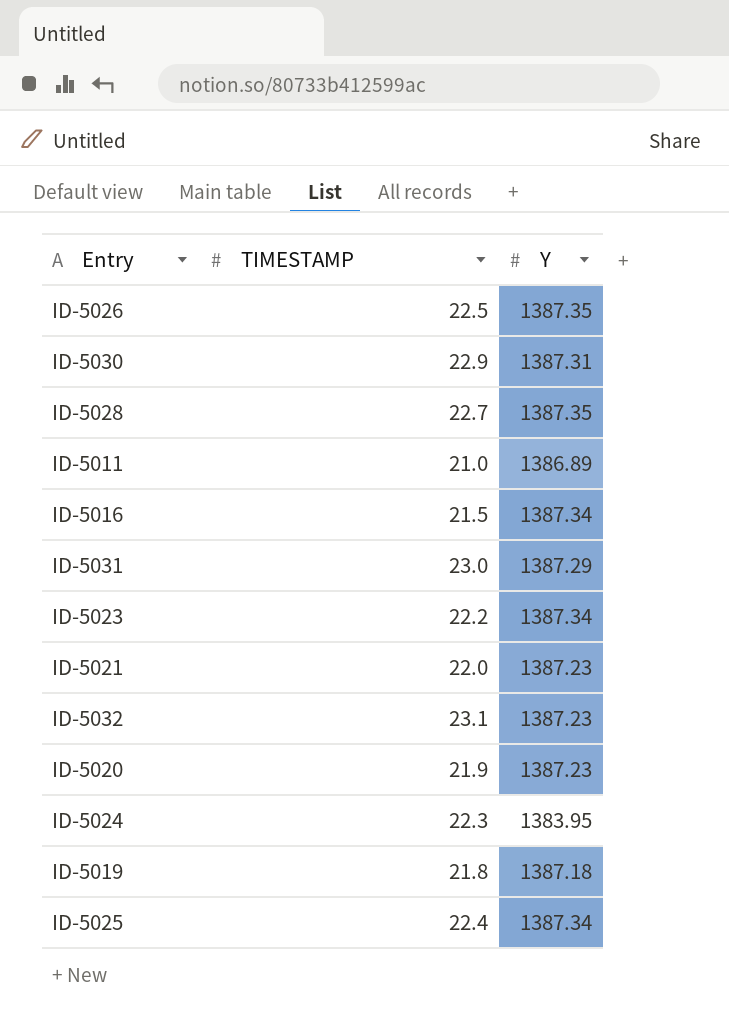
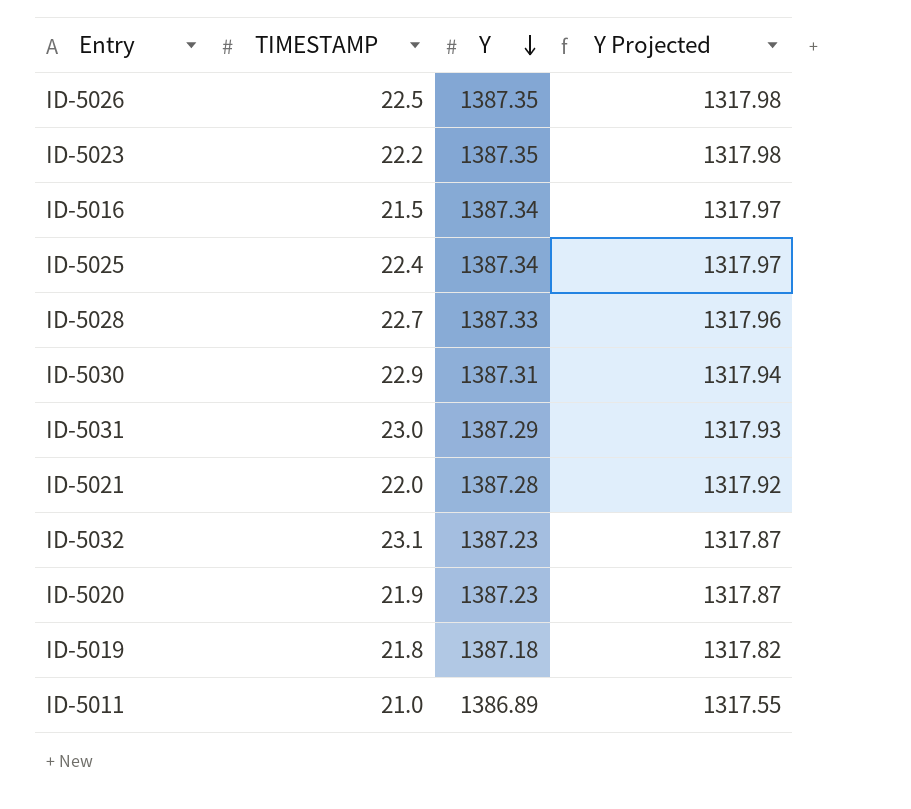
row order: none -> Y descending
column Y Projected | formula: none -> [Y] * 0.95
row ID-5024: 22.3 | 1383.95 -> none
ID-5023 | Y: 1387.34 -> 1387.35
ID-5028 | Y: 1387.35 -> 1387.33
ID-5021 | Y: 1387.23 -> 1387.28

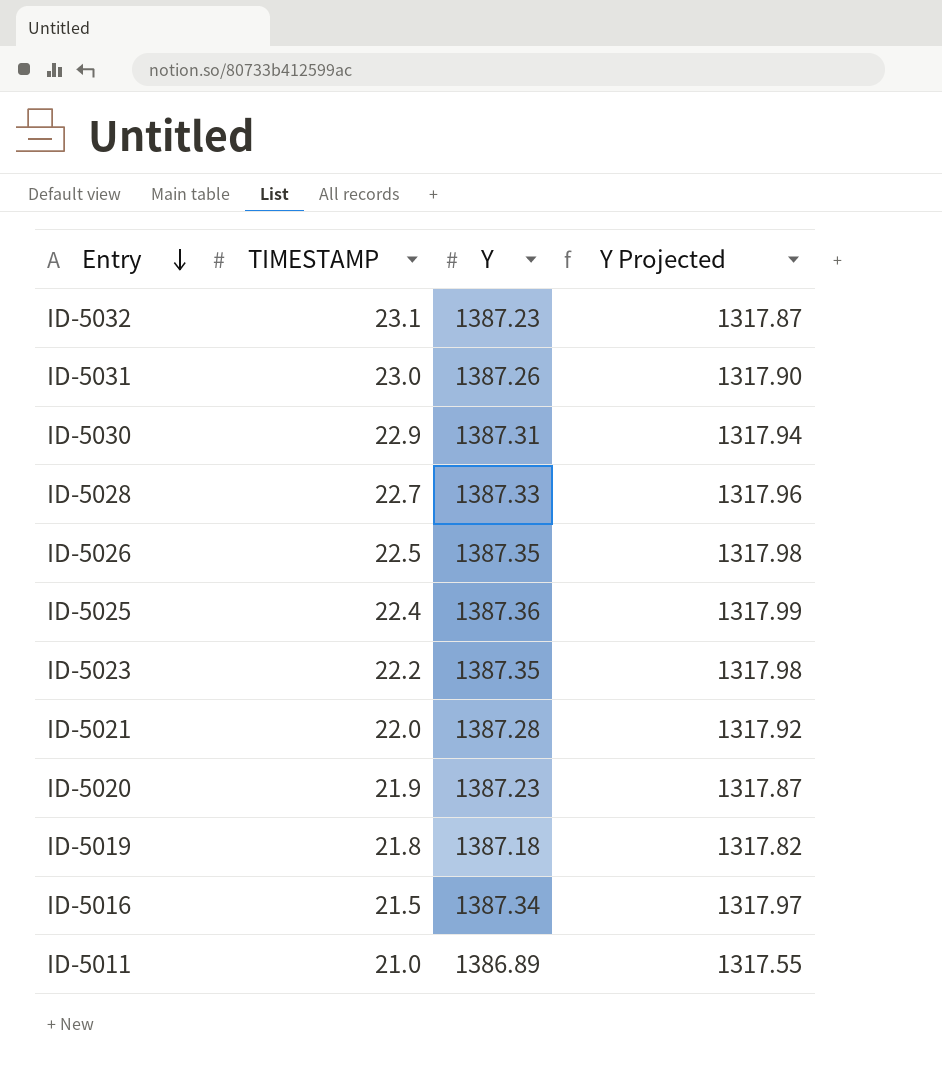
row order: Y descending -> Entry descending
ID-5031 | Y: 1387.29 -> 1387.26
ID-5031 | Y Projected: 1317.93 -> 1317.90
ID-5025 | Y: 1387.34 -> 1387.36
ID-5025 | Y Projected: 1317.97 -> 1317.99

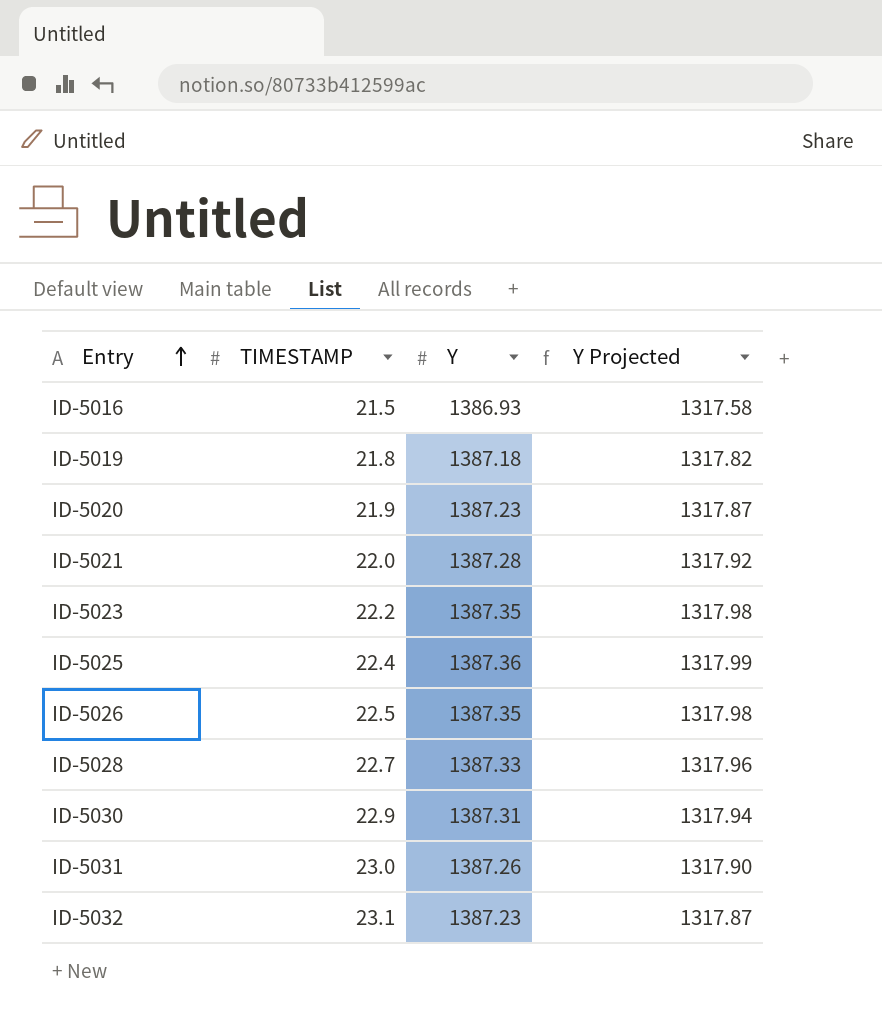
row order: Entry descending -> Entry ascending
row ID-5011: 21.0 | 1386.89 | 1317.55 -> none
ID-5016 | Y: 1387.34 -> 1386.93
ID-5016 | Y Projected: 1317.97 -> 1317.58

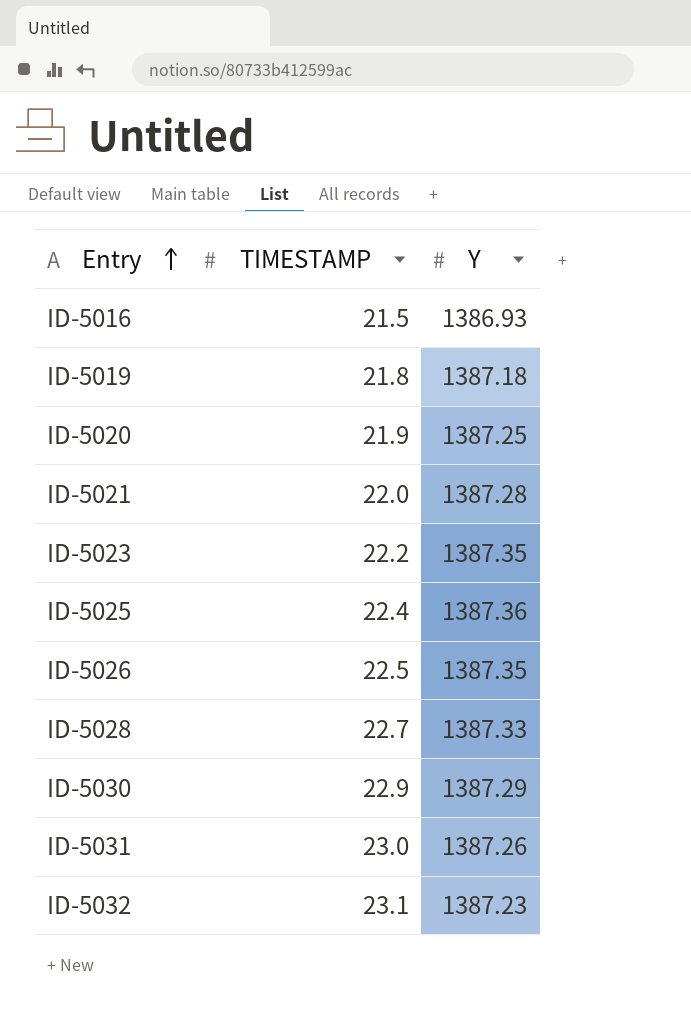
column Y Projected | formula: [Y] * 0.95 -> none
ID-5020 | Y: 1387.23 -> 1387.25
ID-5030 | Y: 1387.31 -> 1387.29

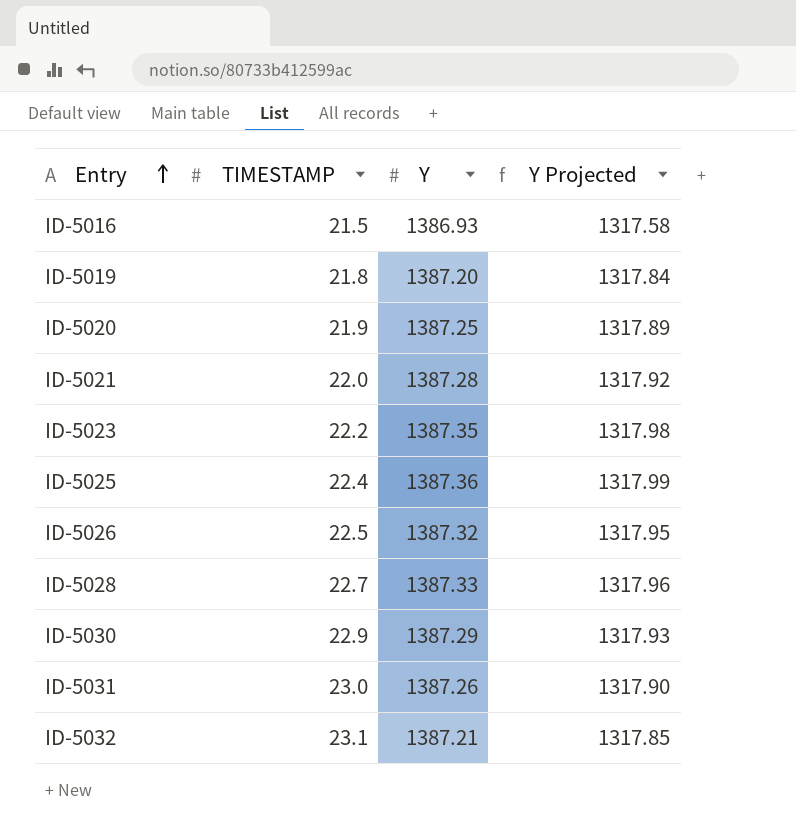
column Y Projected | formula: none -> [Y] * 0.95
ID-5019 | Y: 1387.18 -> 1387.20
ID-5026 | Y: 1387.35 -> 1387.32
ID-5032 | Y: 1387.23 -> 1387.21

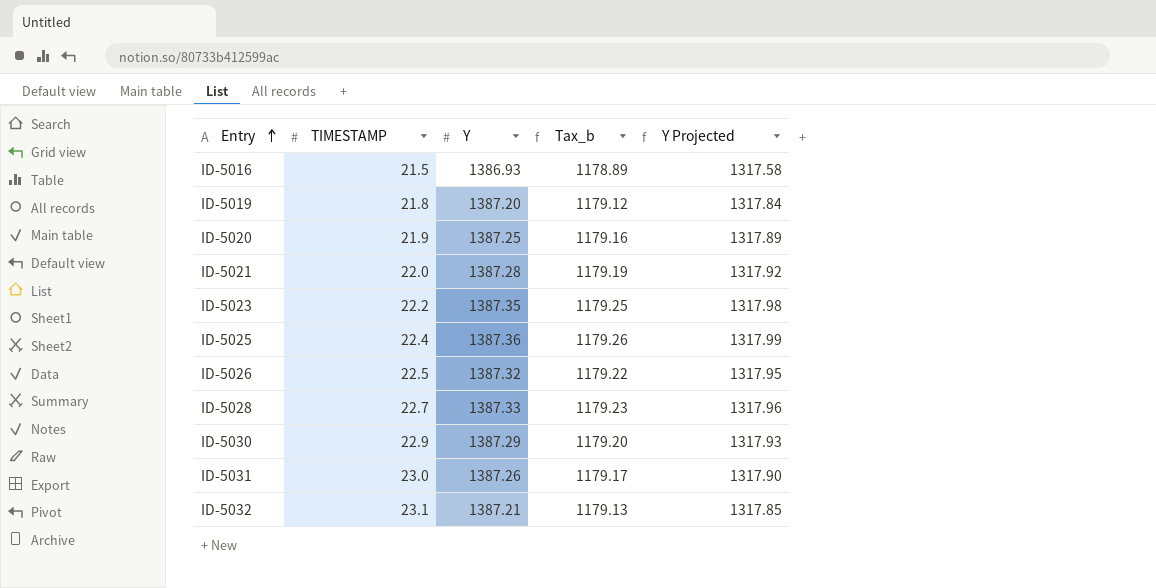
column Tax_b | formula: none -> [Y] * 0.85

